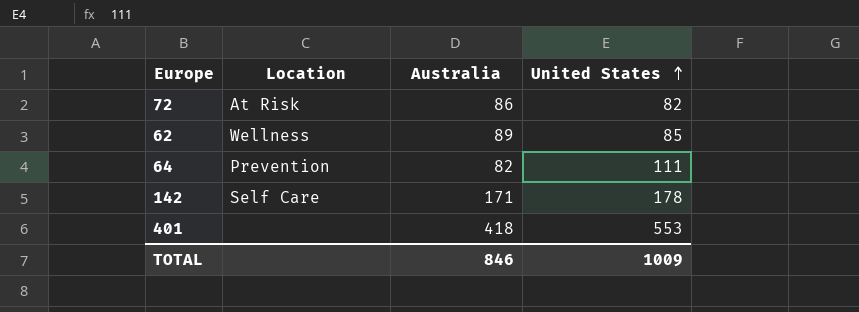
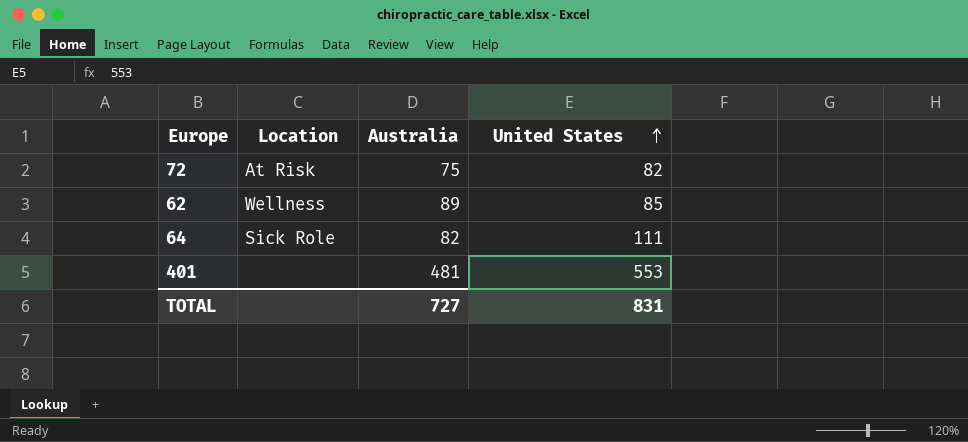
row 142: Self Care | 171 | 178 -> none
72 | Australia: 86 -> 75
64 | Location: Prevention -> Sick Role
401 | Australia: 418 -> 481
TOTAL | Australia: 846 -> 727
TOTAL | United States: 1009 -> 831

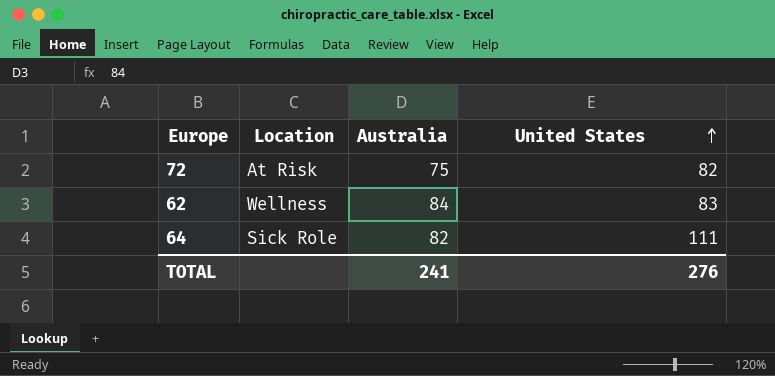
row 401: none | 481 | 553 -> none
62 | Australia: 89 -> 84
62 | United States: 85 -> 83
TOTAL | Australia: 727 -> 241
TOTAL | United States: 831 -> 276

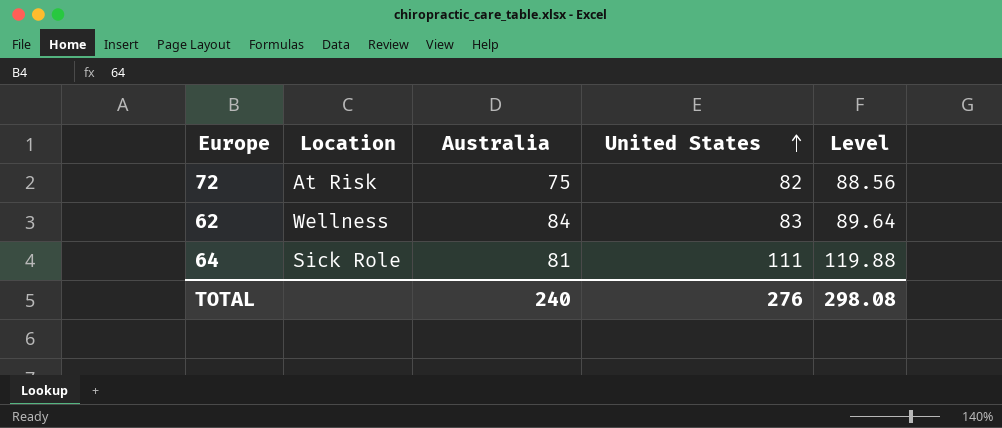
column Level | formula: none -> [United States] * 1.08
64 | Australia: 82 -> 81
TOTAL | Australia: 241 -> 240

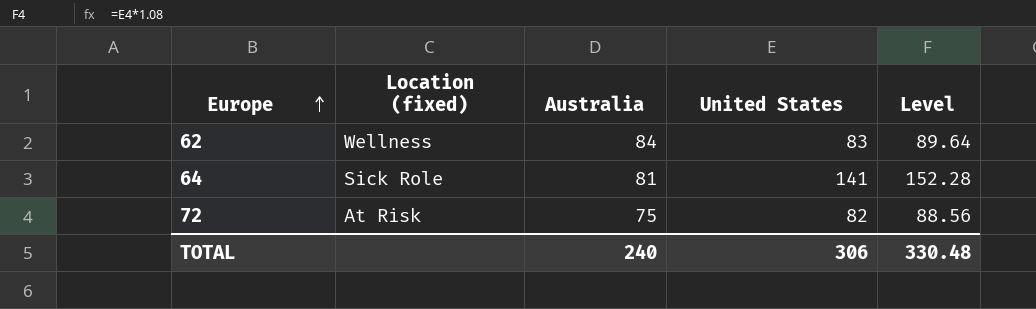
row order: United States ascending -> Europe ascending
column name: Location -> Location (fixed)
64 | United States: 111 -> 141
64 | Level: 119.88 -> 152.28
TOTAL | United States: 276 -> 306
TOTAL | Level: 298.08 -> 330.48

